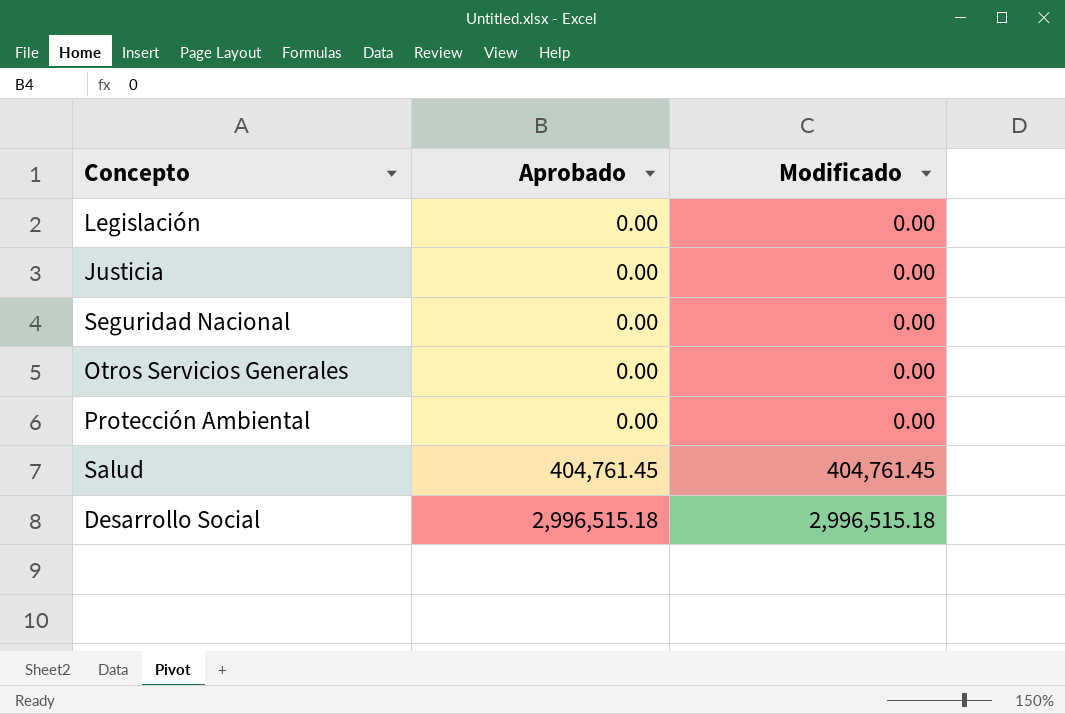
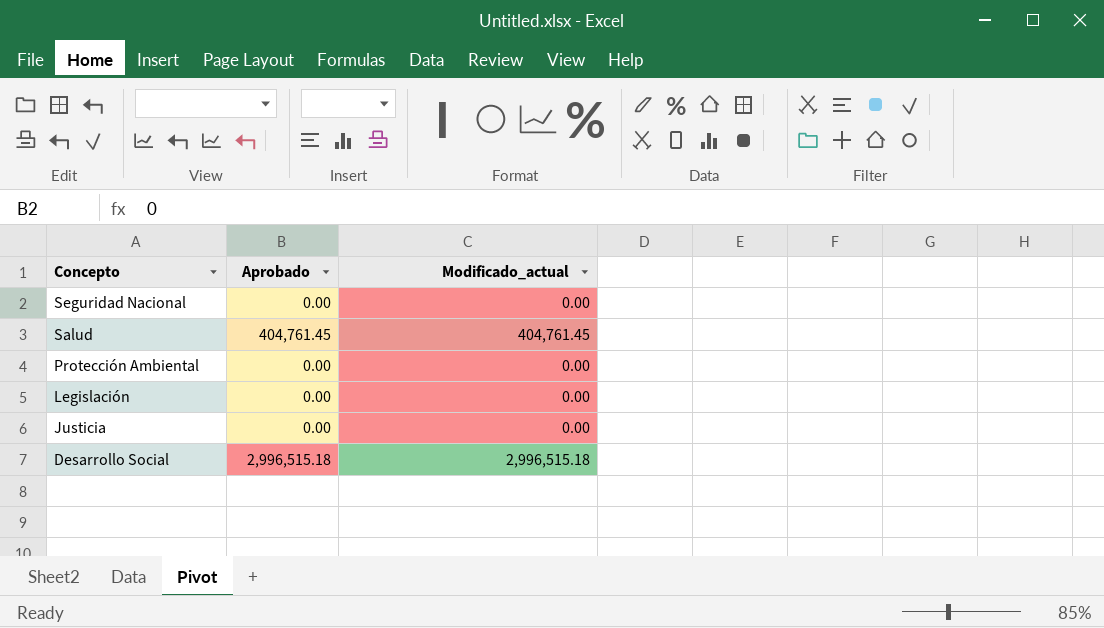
row order: Aprobado ascending -> Concepto descending
column name: Modificado -> Modificado_actual
row Otros Servicios Generales: 0.00 | 0.00 -> none

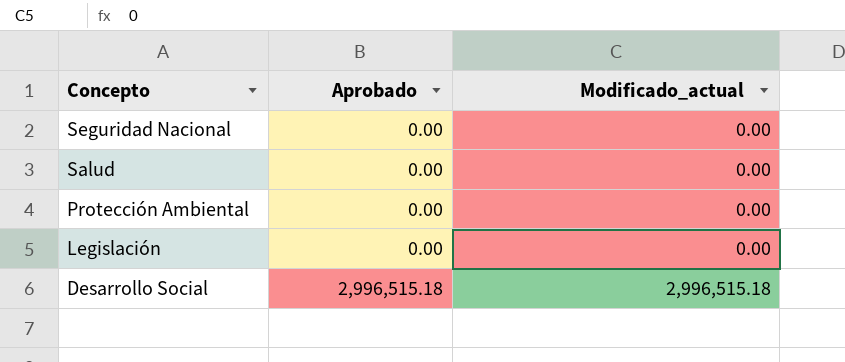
row Justicia: 0.00 | 0.00 -> none
Salud | Aprobado: 404,761.45 -> 0.00
Salud | Modificado_actual: 404,761.45 -> 0.00

